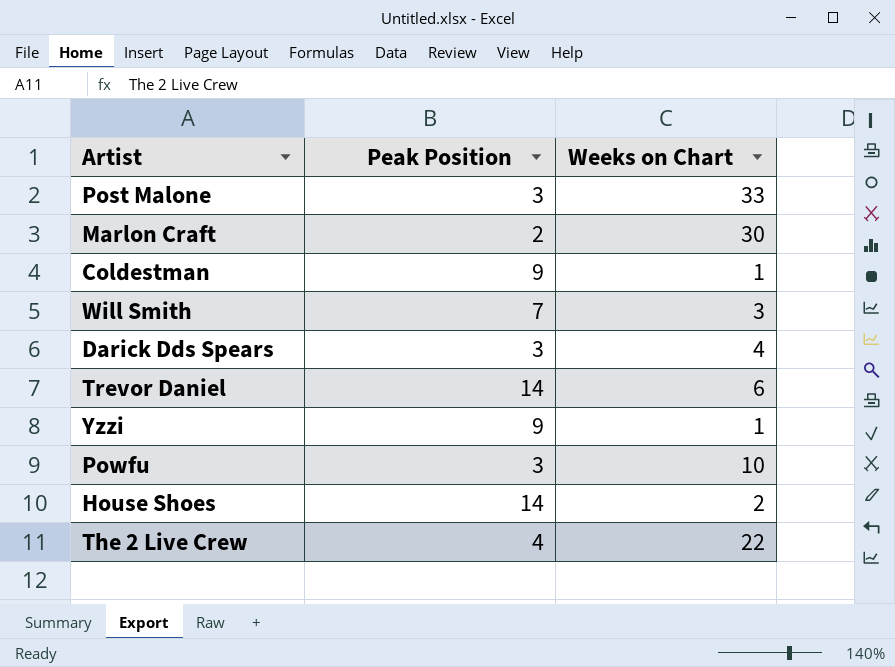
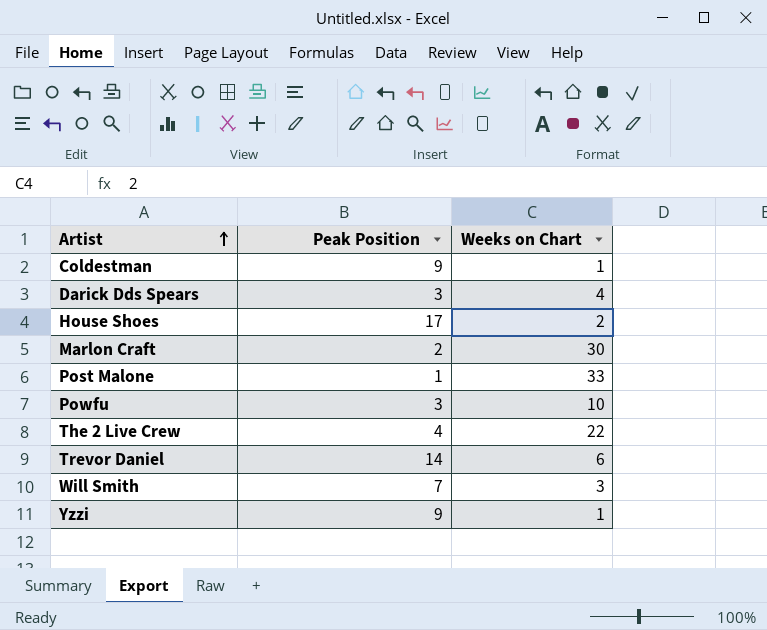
row order: none -> Artist ascending
House Shoes | Peak Position: 14 -> 17
Post Malone | Peak Position: 3 -> 1

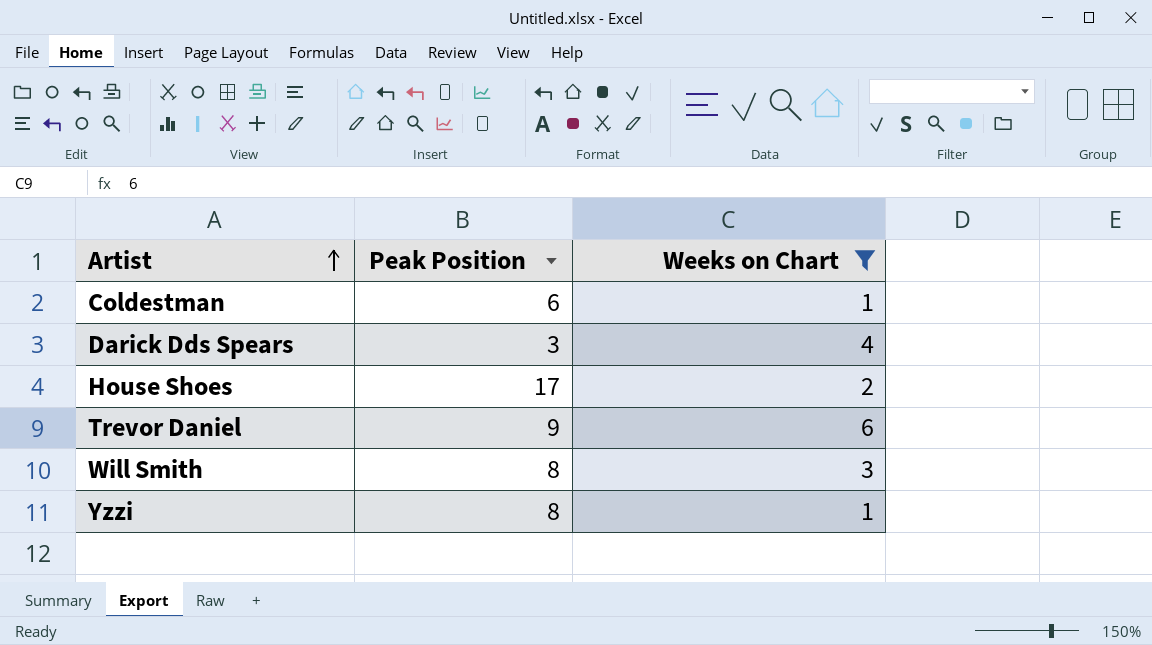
filter: none -> Weeks on Chart <= 6
Coldestman | Peak Position: 9 -> 6
Trevor Daniel | Peak Position: 14 -> 9
Will Smith | Peak Position: 7 -> 8
Yzzi | Peak Position: 9 -> 8

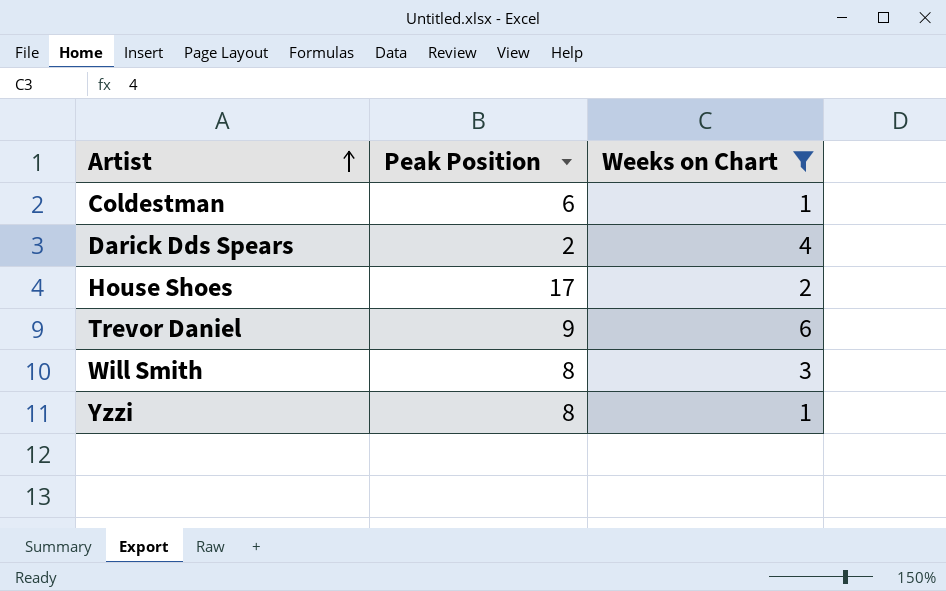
Darick Dds Spears | Peak Position: 3 -> 2

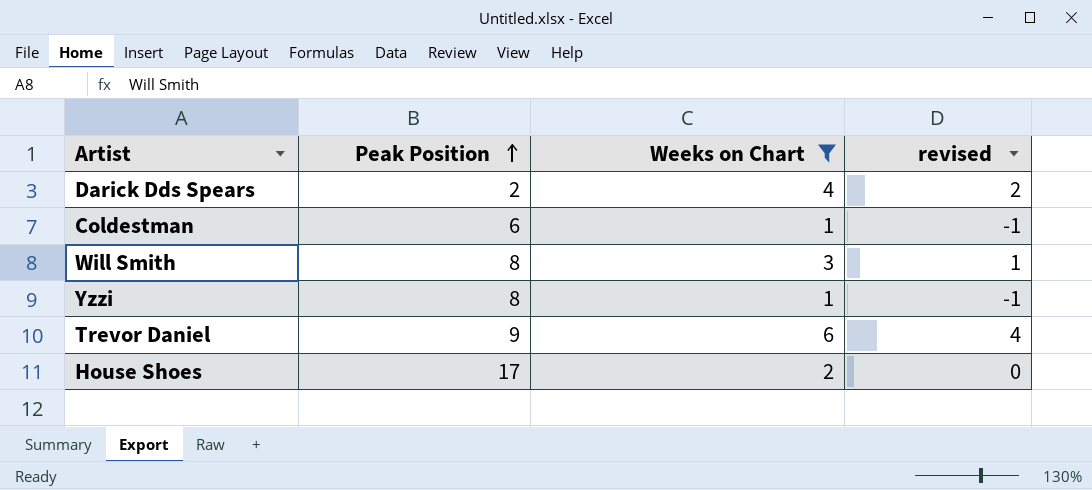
row order: Artist ascending -> Peak Position ascending
column revised | formula: none -> [Weeks on Chart] - 2

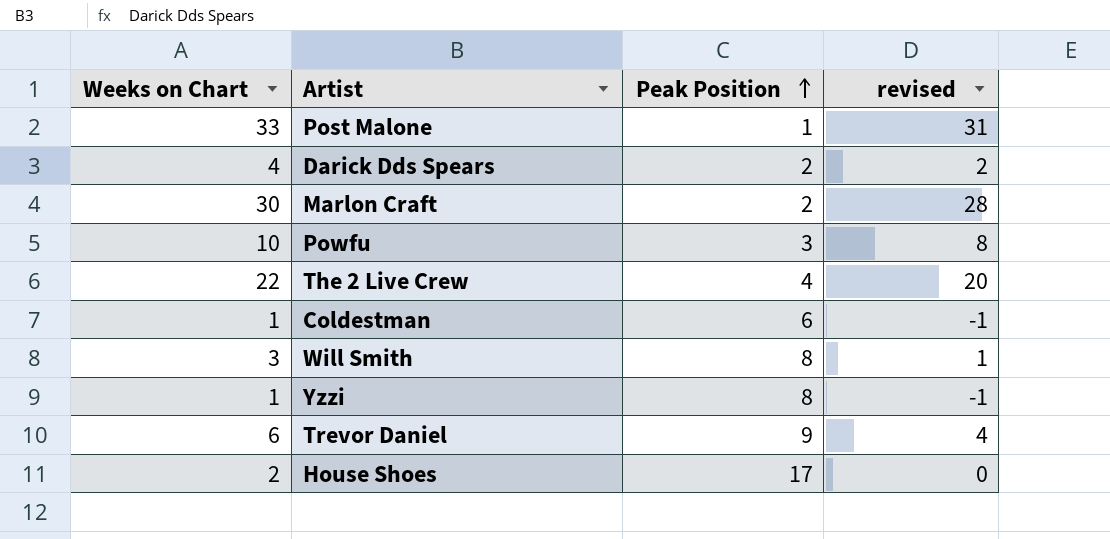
filter: Weeks on Chart <= 6 -> none
column Weeks on Chart | position: 3 -> 1

